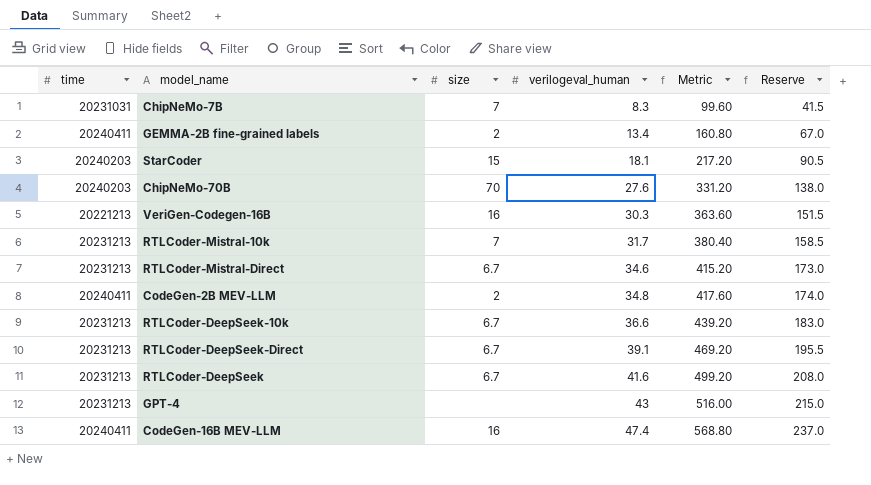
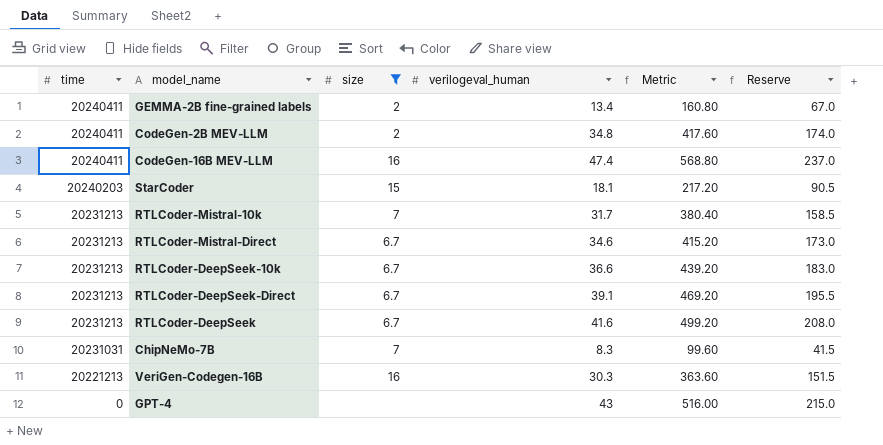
filter: none -> size != 70
row order: verilogeval_human ascending -> time descending
GPT-4 | time: 20231213 -> 0

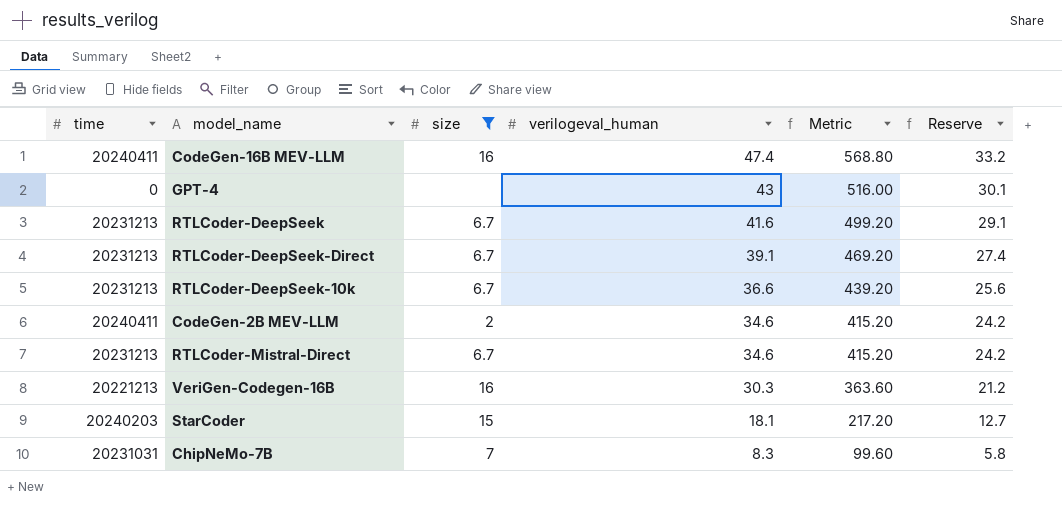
row order: time descending -> verilogeval_human descending
column Reserve | formula: [verilogeval_human] * 5 -> [verilogeval_human] * 0.7
row GEMMA-2B fine-grained labels: 20240411 | 2 | 13.4 | 160.80 | 67.0 -> none
row RTLCoder-Mistral-10k: 20231213 | 7 | 31.7 | 380.40 | 158.5 -> none
CodeGen-2B MEV-LLM | verilogeval_human: 34.8 -> 34.6
CodeGen-2B MEV-LLM | Metric: 417.60 -> 415.20

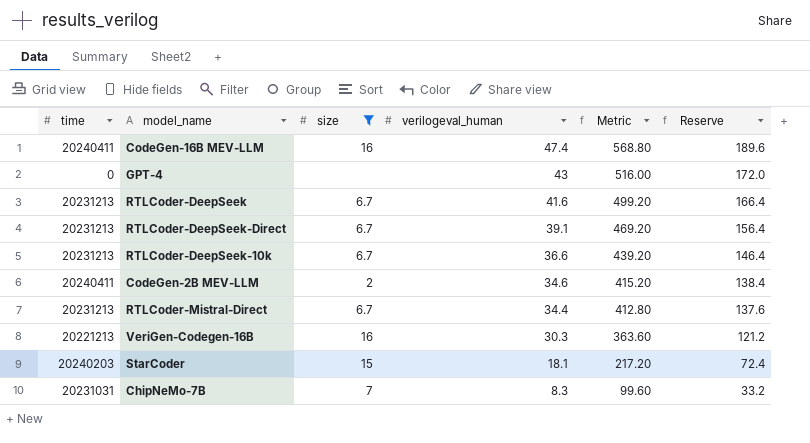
column Reserve | formula: [verilogeval_human] * 0.7 -> [verilogeval_human] * 4
RTLCoder-Mistral-Direct | verilogeval_human: 34.6 -> 34.4
RTLCoder-Mistral-Direct | Metric: 415.20 -> 412.80

